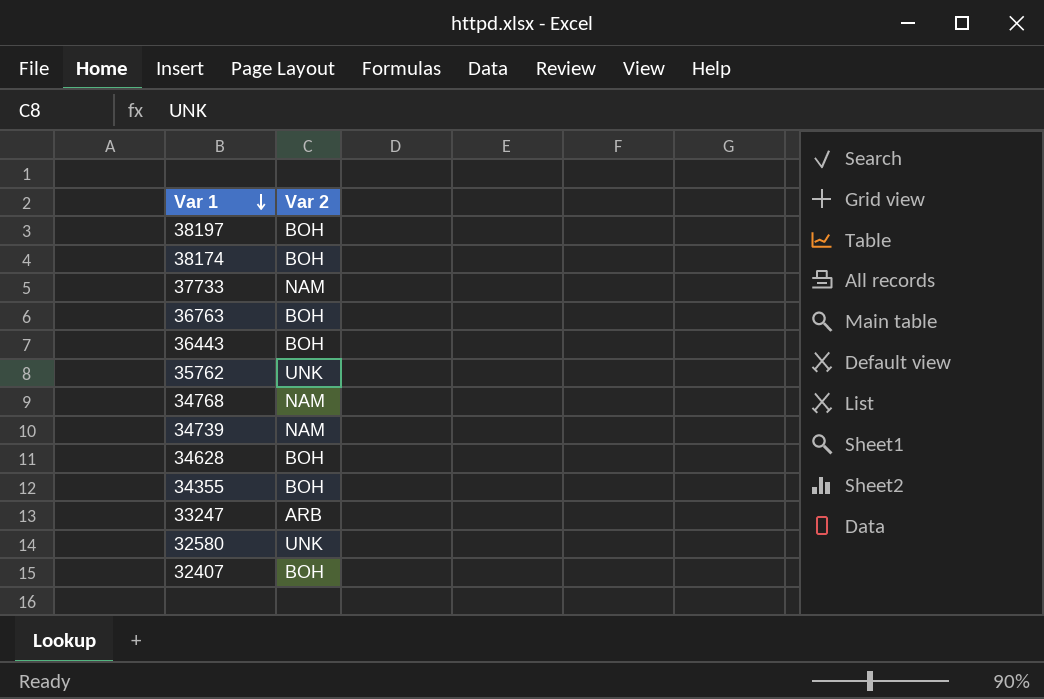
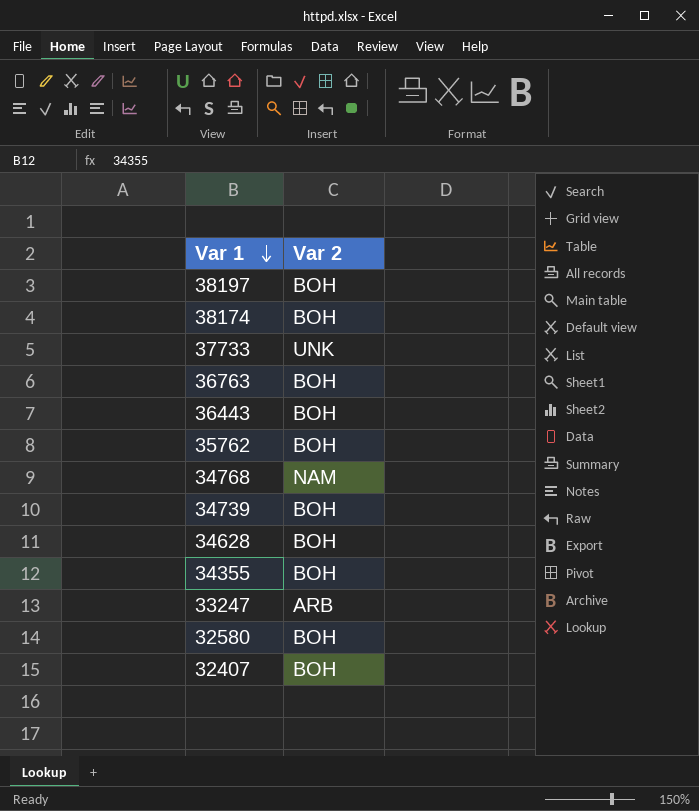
37733 | Var 2: NAM -> UNK
35762 | Var 2: UNK -> BOH
34739 | Var 2: NAM -> BOH
32580 | Var 2: UNK -> BOH

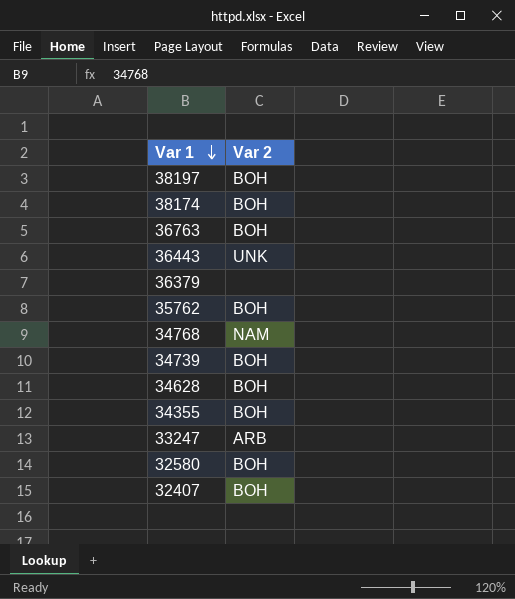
row 37733: UNK -> none
36443 | Var 2: BOH -> UNK
row 36379: none -> none

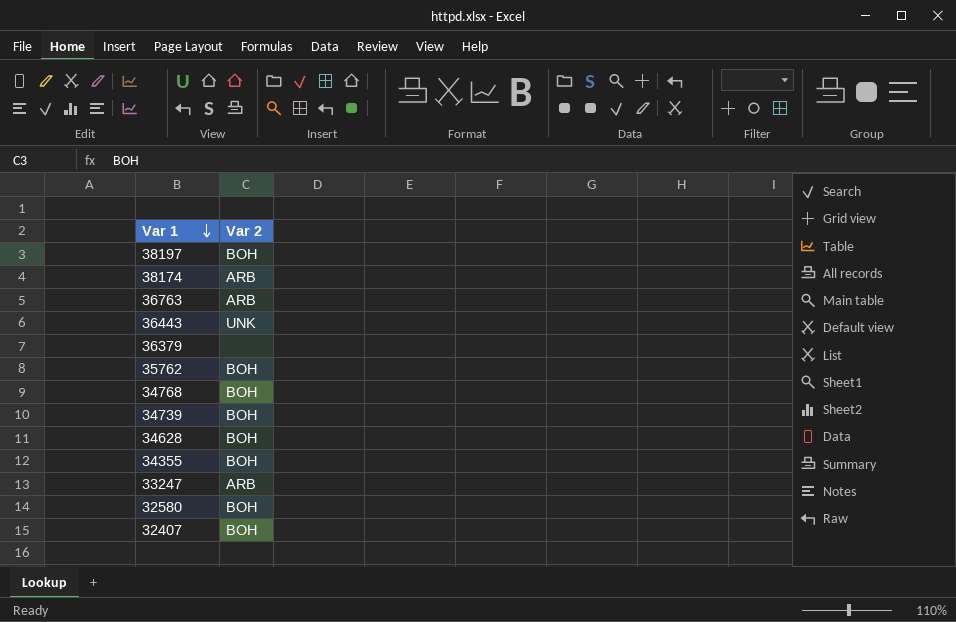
38174 | Var 2: BOH -> ARB
36763 | Var 2: BOH -> ARB
34768 | Var 2: NAM -> BOH

